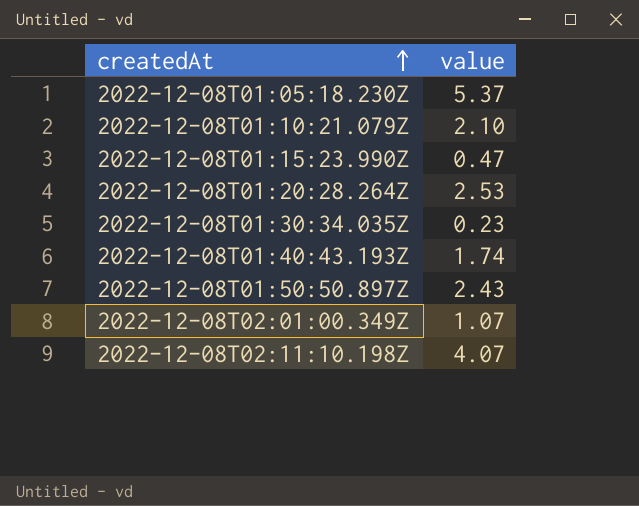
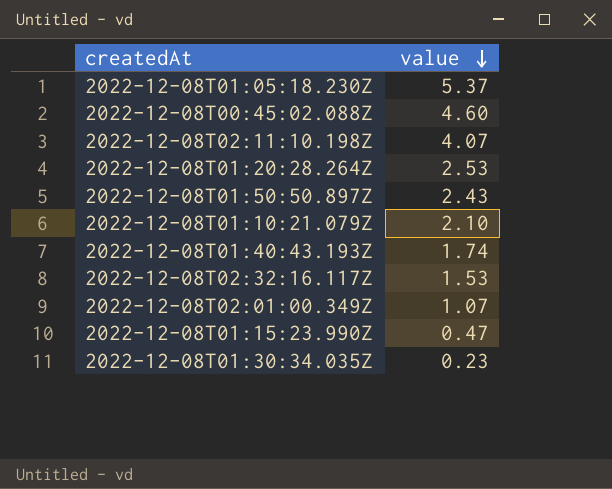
row order: createdAt ascending -> value descending
row 2022-12-08T00:45:02.088Z: none -> 4.60
row 2022-12-08T02:32:16.117Z: none -> 1.53

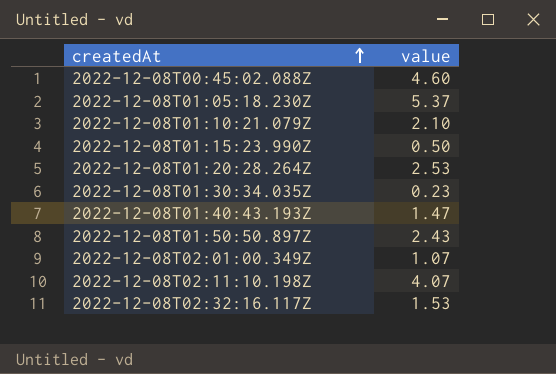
row order: value descending -> createdAt ascending
2022-12-08T01:15:23.990Z | value: 0.47 -> 0.50
2022-12-08T01:40:43.193Z | value: 1.74 -> 1.47

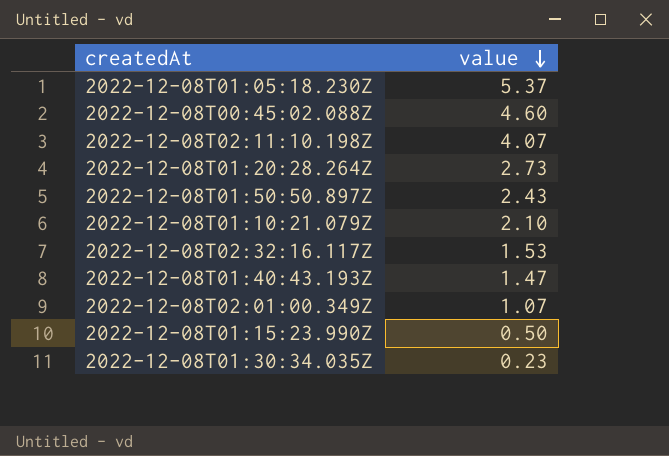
row order: createdAt ascending -> value descending
2022-12-08T01:20:28.264Z | value: 2.53 -> 2.73

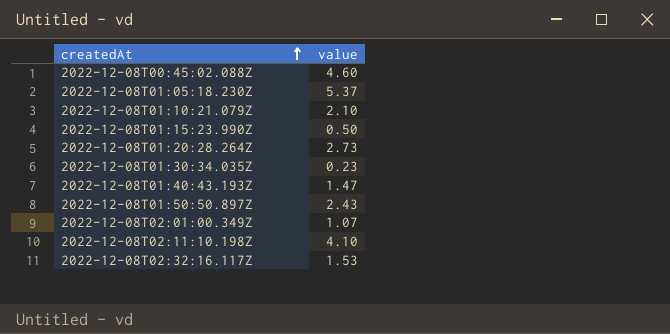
row order: value descending -> createdAt ascending
2022-12-08T02:11:10.198Z | value: 4.07 -> 4.10

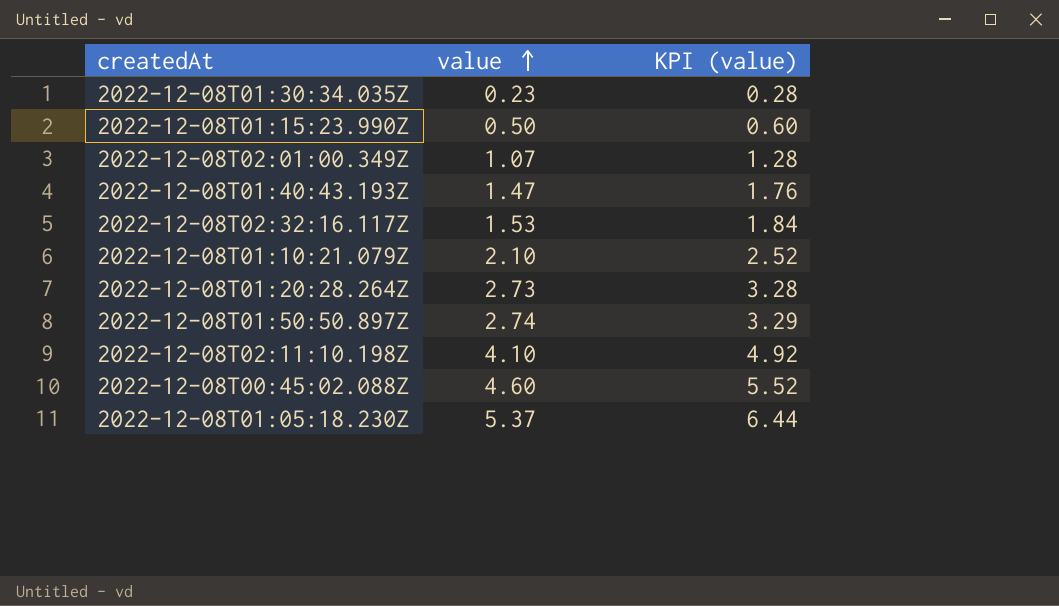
row order: createdAt ascending -> value ascending
column KPI (value) | formula: none -> [value] * 1.2
2022-12-08T01:50:50.897Z | value: 2.43 -> 2.74

